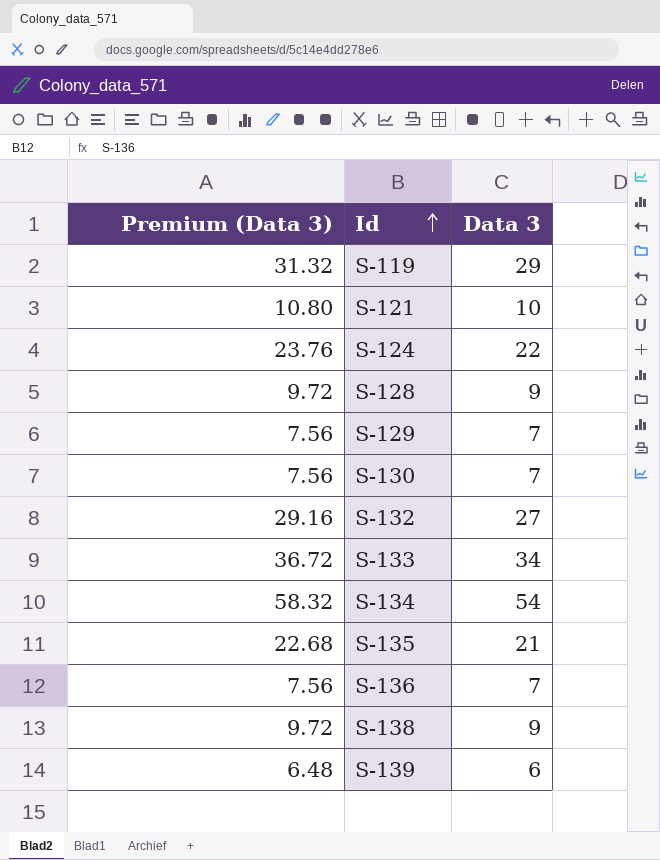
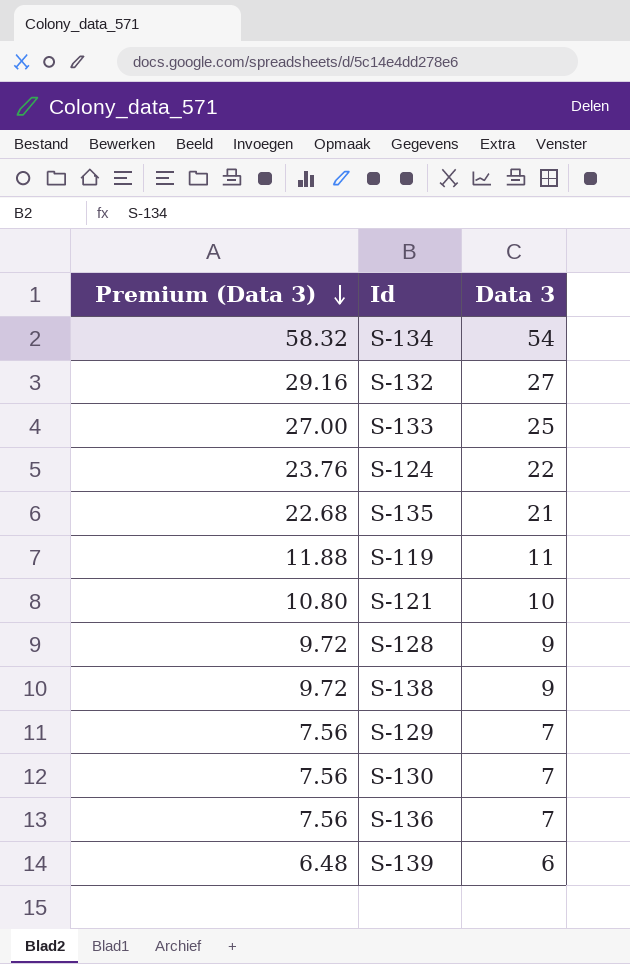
row order: Id ascending -> Premium (Data 3) descending
S-133 | Premium (Data 3): 36.72 -> 27.00
S-133 | Data 3: 34 -> 25
S-119 | Premium (Data 3): 31.32 -> 11.88
S-119 | Data 3: 29 -> 11

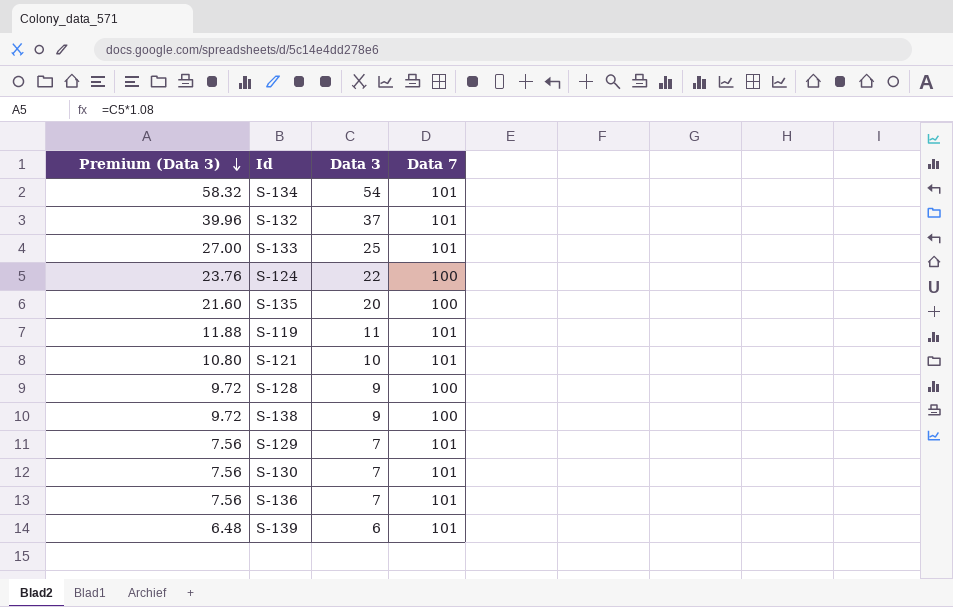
column Data 7 | position: none -> 4
S-132 | Premium (Data 3): 29.16 -> 39.96
S-132 | Data 3: 27 -> 37
S-135 | Premium (Data 3): 22.68 -> 21.60
S-135 | Data 3: 21 -> 20

